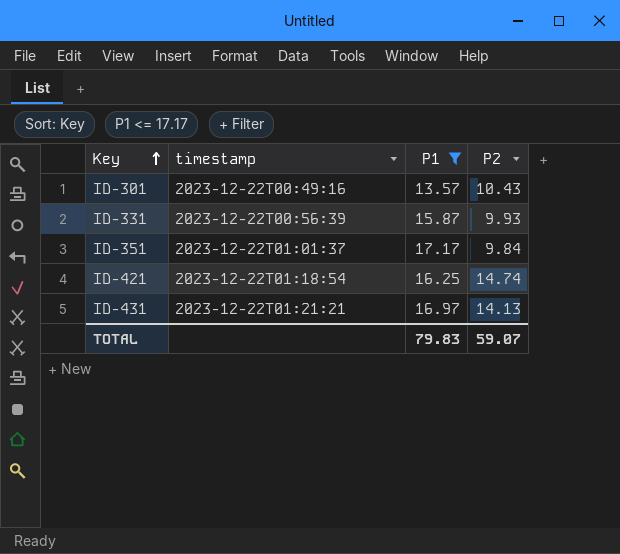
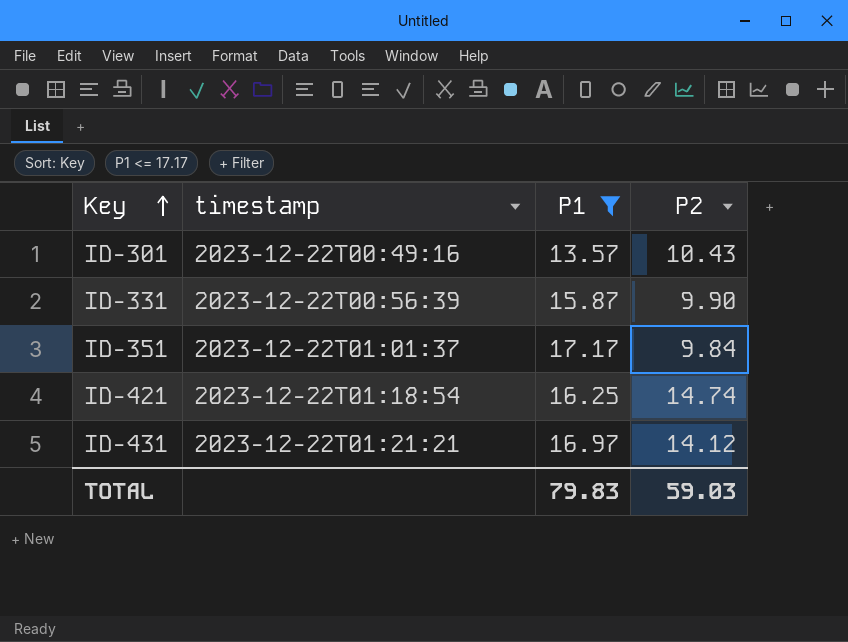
ID-331 | P2: 9.93 -> 9.90
ID-431 | P2: 14.13 -> 14.12
TOTAL | P2: 59.07 -> 59.03

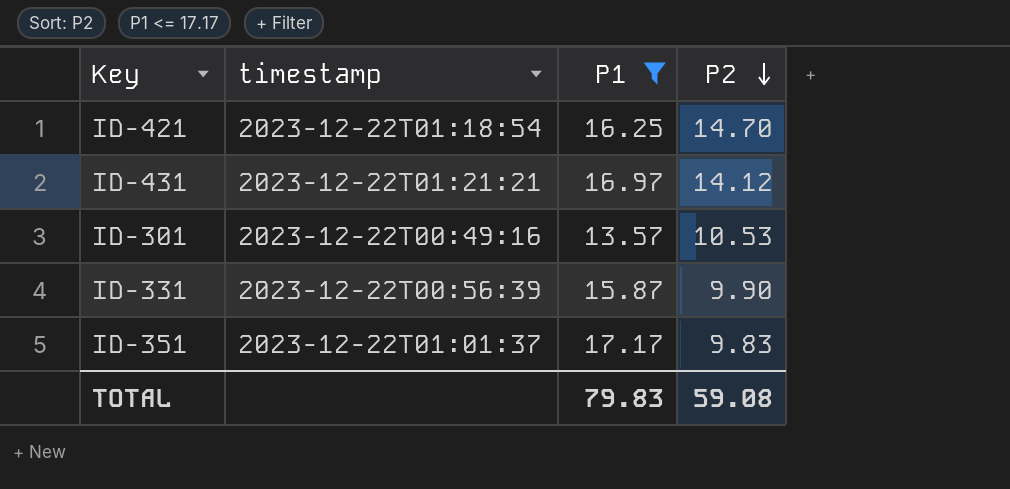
row order: Key ascending -> P2 descending
ID-421 | P2: 14.74 -> 14.70
ID-301 | P2: 10.43 -> 10.53
ID-351 | P2: 9.84 -> 9.83
TOTAL | P2: 59.03 -> 59.08

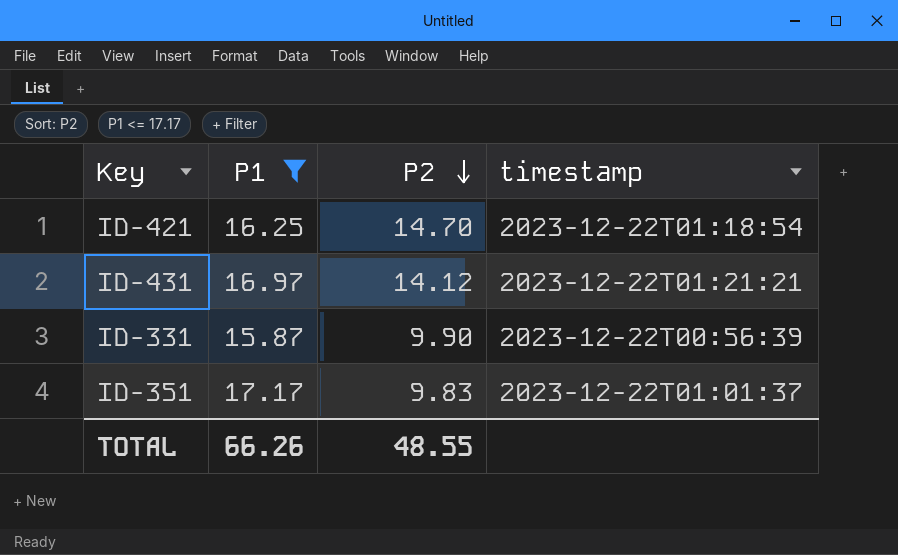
column timestamp | position: 2 -> 4
row ID-301: 2023-12-22T00:49:16 | 13.57 | 10.53 -> none
TOTAL | P1: 79.83 -> 66.26
TOTAL | P2: 59.08 -> 48.55

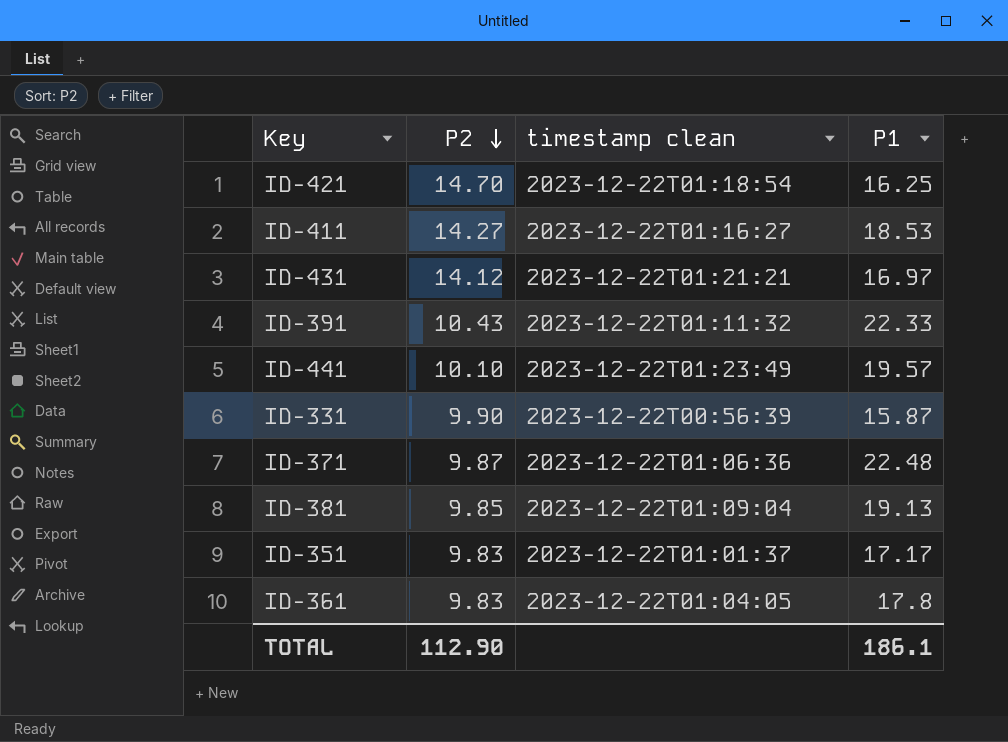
filter: P1 <= 17.17 -> none
column name: timestamp -> timestamp clean
column P1 | position: 2 -> 4
TOTAL | P2: 48.55 -> 112.90
TOTAL | P1: 66.26 -> 186.1

